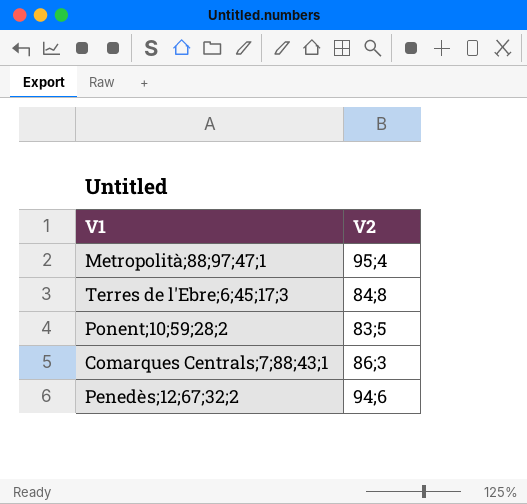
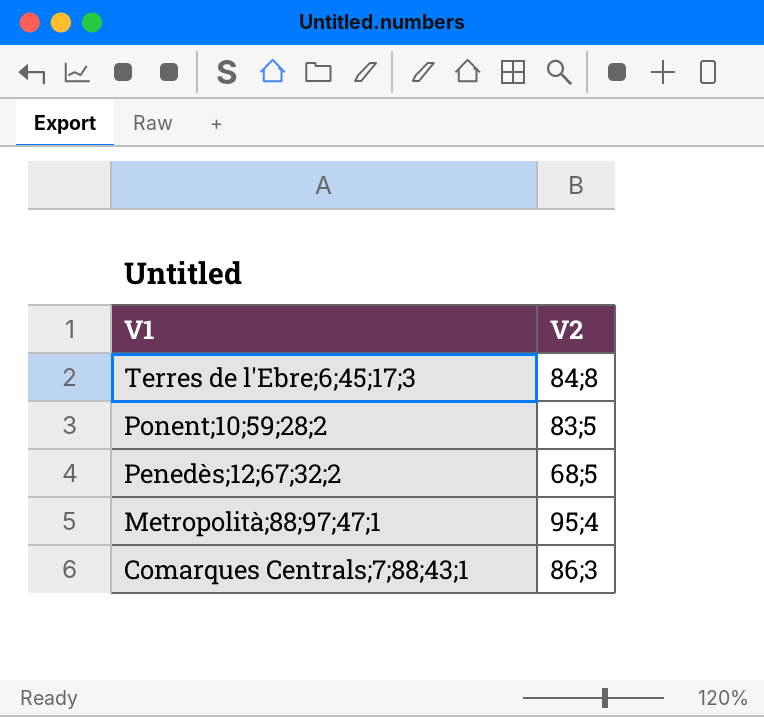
row order: none -> V1 descending
Penedès;12;67;32;2 | V2: 94;6 -> 68;5

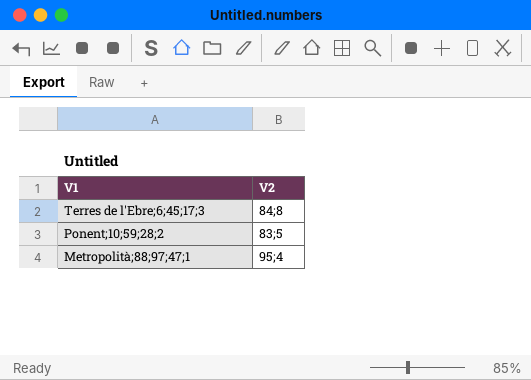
row Penedès;12;67;32;2: 68;5 -> none
row Comarques Centrals;7;88;43;1: 86;3 -> none

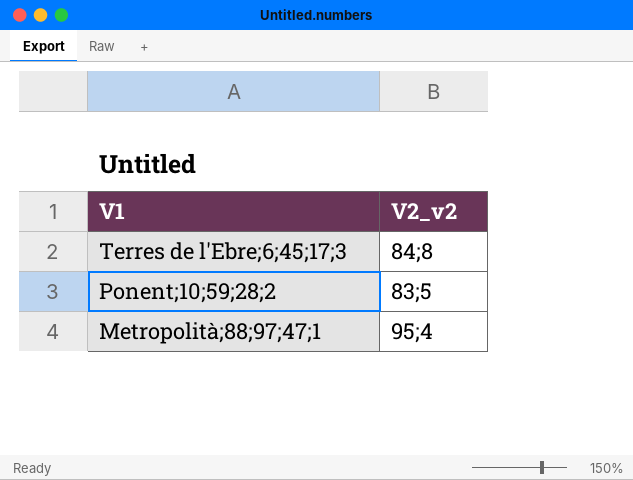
column name: V2 -> V2_v2

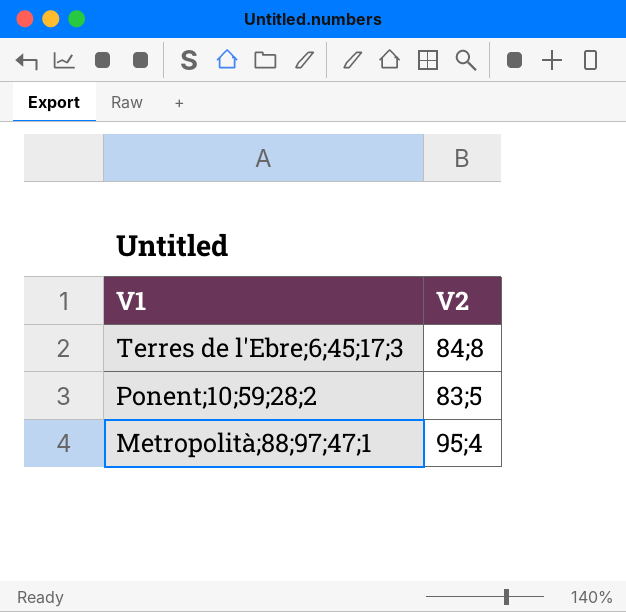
column name: V2_v2 -> V2

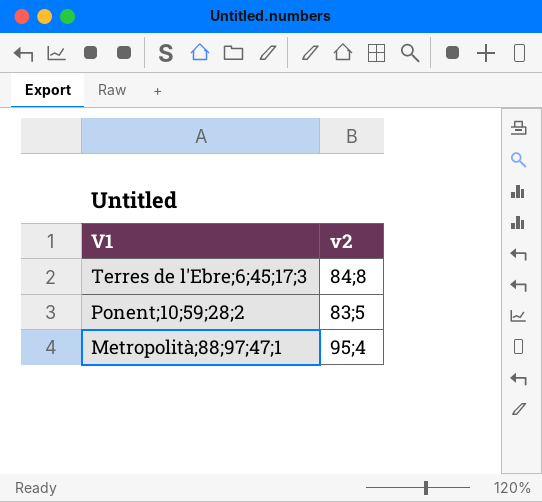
column name: V2 -> v2

